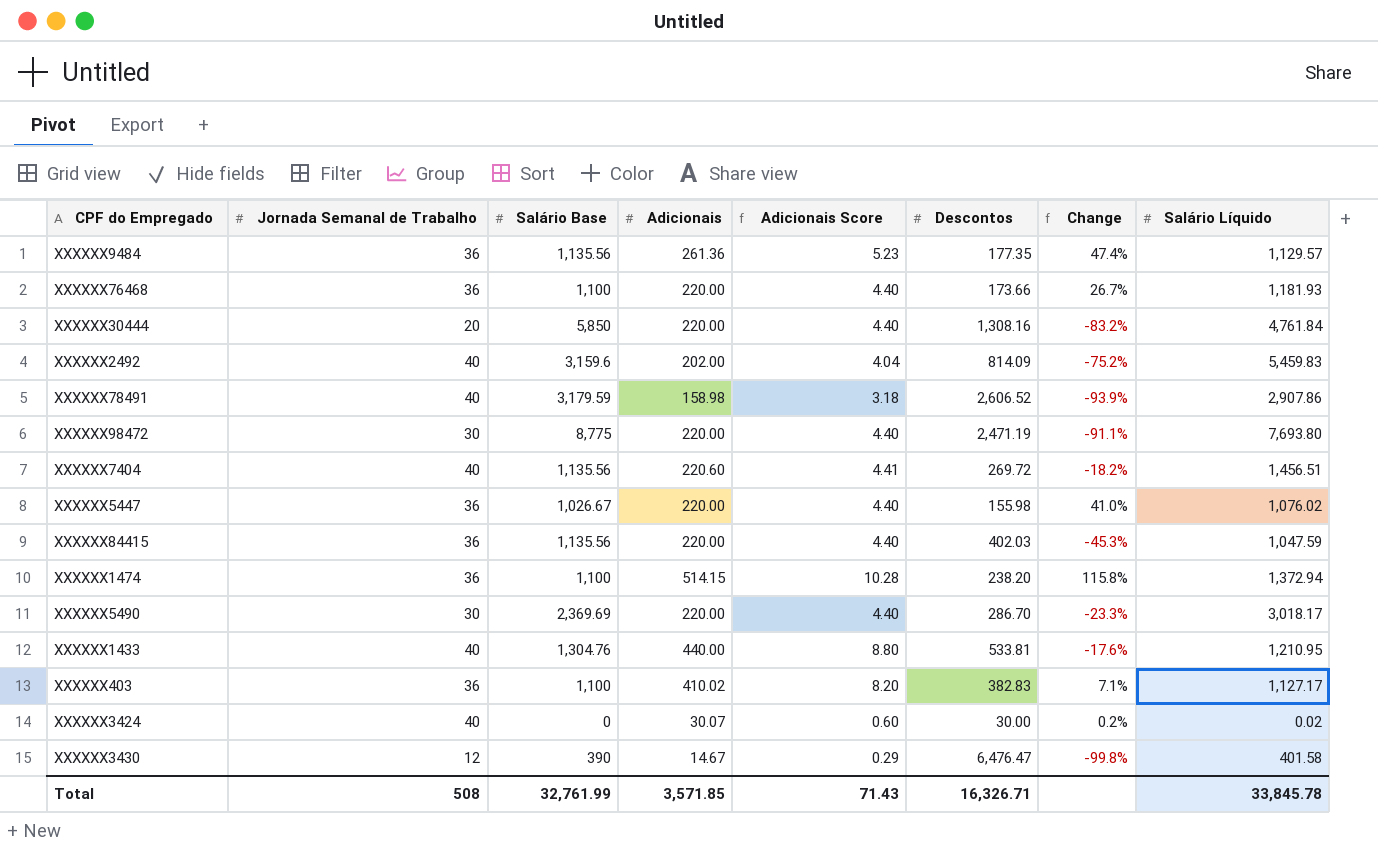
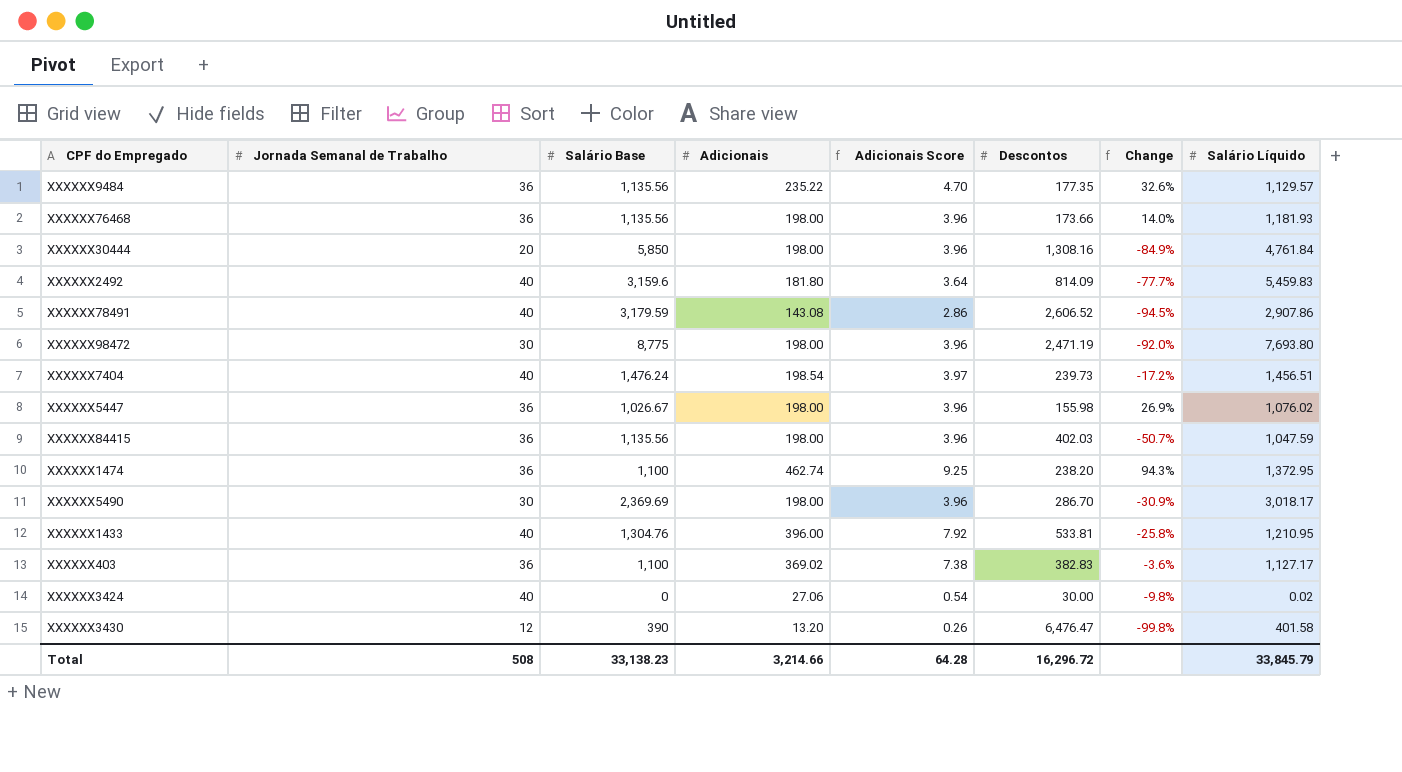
XXXXXX9484 | Adicionais: 261.36 -> 235.22
XXXXXX9484 | Adicionais Score: 5.23 -> 4.70
XXXXXX9484 | Change: 47.4% -> 32.6%
XXXXXX76468 | Salário Base: 1,100 -> 1,135.56
XXXXXX76468 | Adicionais: 220.00 -> 198.00
XXXXXX76468 | Adicionais Score: 4.40 -> 3.96
XXXXXX76468 | Change: 26.7% -> 14.0%
XXXXXX30444 | Adicionais: 220.00 -> 198.00
XXXXXX30444 | Adicionais Score: 4.40 -> 3.96
XXXXXX30444 | Change: -83.2% -> -84.9%
XXXXXX2492 | Adicionais: 202.00 -> 181.80
XXXXXX2492 | Adicionais Score: 4.04 -> 3.64
XXXXXX2492 | Change: -75.2% -> -77.7%
XXXXXX78491 | Adicionais: 158.98 -> 143.08
XXXXXX78491 | Adicionais Score: 3.18 -> 2.86
XXXXXX78491 | Change: -93.9% -> -94.5%
XXXXXX98472 | Adicionais: 220.00 -> 198.00
XXXXXX98472 | Adicionais Score: 4.40 -> 3.96
XXXXXX98472 | Change: -91.1% -> -92.0%
XXXXXX7404 | Salário Base: 1,135.56 -> 1,476.24
XXXXXX7404 | Adicionais: 220.60 -> 198.54
XXXXXX7404 | Adicionais Score: 4.41 -> 3.97
XXXXXX7404 | Descontos: 269.72 -> 239.73
XXXXXX7404 | Change: -18.2% -> -17.2%
XXXXXX5447 | Adicionais: 220.00 -> 198.00
XXXXXX5447 | Adicionais Score: 4.40 -> 3.96
XXXXXX5447 | Change: 41.0% -> 26.9%
XXXXXX84415 | Adicionais: 220.00 -> 198.00
XXXXXX84415 | Adicionais Score: 4.40 -> 3.96
XXXXXX84415 | Change: -45.3% -> -50.7%
XXXXXX1474 | Adicionais: 514.15 -> 462.74
XXXXXX1474 | Adicionais Score: 10.28 -> 9.25
XXXXXX1474 | Change: 115.8% -> 94.3%
XXXXXX1474 | Salário Líquido: 1,372.94 -> 1,372.95
XXXXXX5490 | Adicionais: 220.00 -> 198.00
XXXXXX5490 | Adicionais Score: 4.40 -> 3.96
XXXXXX5490 | Change: -23.3% -> -30.9%
XXXXXX1433 | Adicionais: 440.00 -> 396.00
XXXXXX1433 | Adicionais Score: 8.80 -> 7.92
XXXXXX1433 | Change: -17.6% -> -25.8%
XXXXXX403 | Adicionais: 410.02 -> 369.02
XXXXXX403 | Adicionais Score: 8.20 -> 7.38
XXXXXX403 | Change: 7.1% -> -3.6%
XXXXXX3424 | Adicionais: 30.07 -> 27.06
XXXXXX3424 | Adicionais Score: 0.60 -> 0.54
XXXXXX3424 | Change: 0.2% -> -9.8%
XXXXXX3430 | Adicionais: 14.67 -> 13.20
XXXXXX3430 | Adicionais Score: 0.29 -> 0.26
Total | Salário Base: 32,761.99 -> 33,138.23
Total | Adicionais: 3,571.85 -> 3,214.66
Total | Adicionais Score: 71.43 -> 64.28
Total | Descontos: 16,326.71 -> 16,296.72
Total | Salário Líquido: 33,845.78 -> 33,845.79

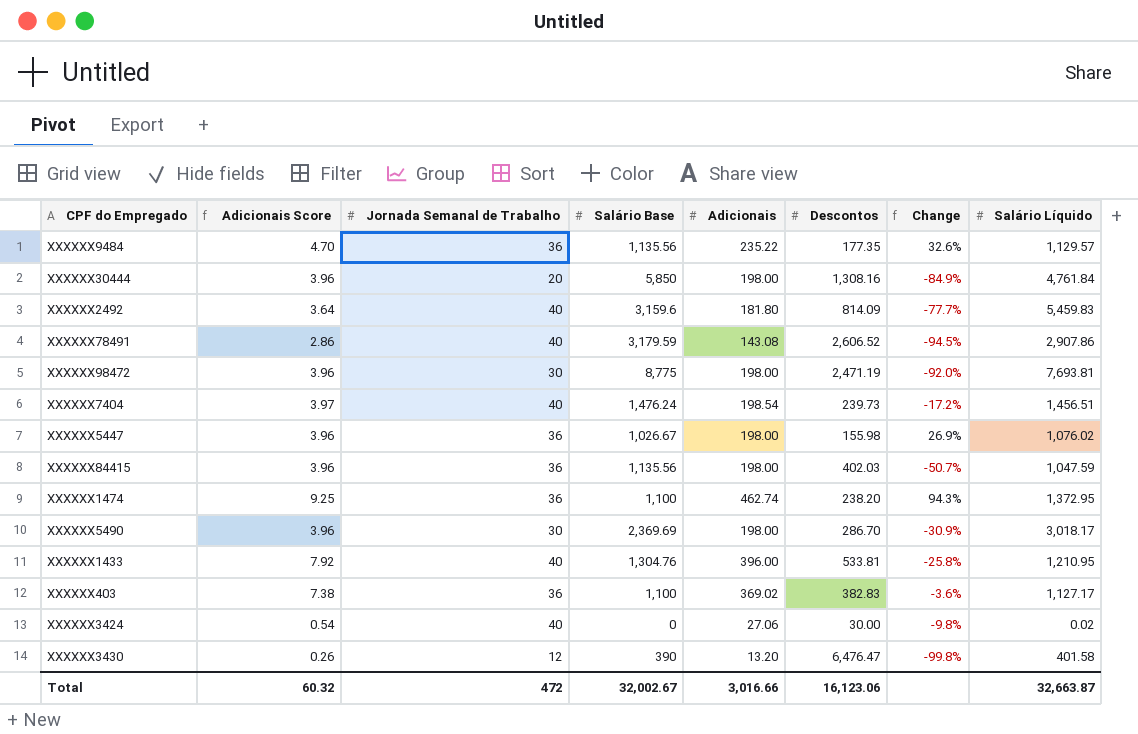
column Adicionais Score | position: 5 -> 2
row XXXXXX76468: 36 | 1,135.56 | 198.00 | 3.96 | 173.66 | 14.0% | 1,181.93 -> none
XXXXXX98472 | Salário Líquido: 7,693.80 -> 7,693.81
Total | Adicionais Score: 64.28 -> 60.32
Total | Jornada Semanal de Trabalho: 508 -> 472
Total | Salário Base: 33,138.23 -> 32,002.67
Total | Adicionais: 3,214.66 -> 3,016.66
Total | Descontos: 16,296.72 -> 16,123.06
Total | Salário Líquido: 33,845.79 -> 32,663.87

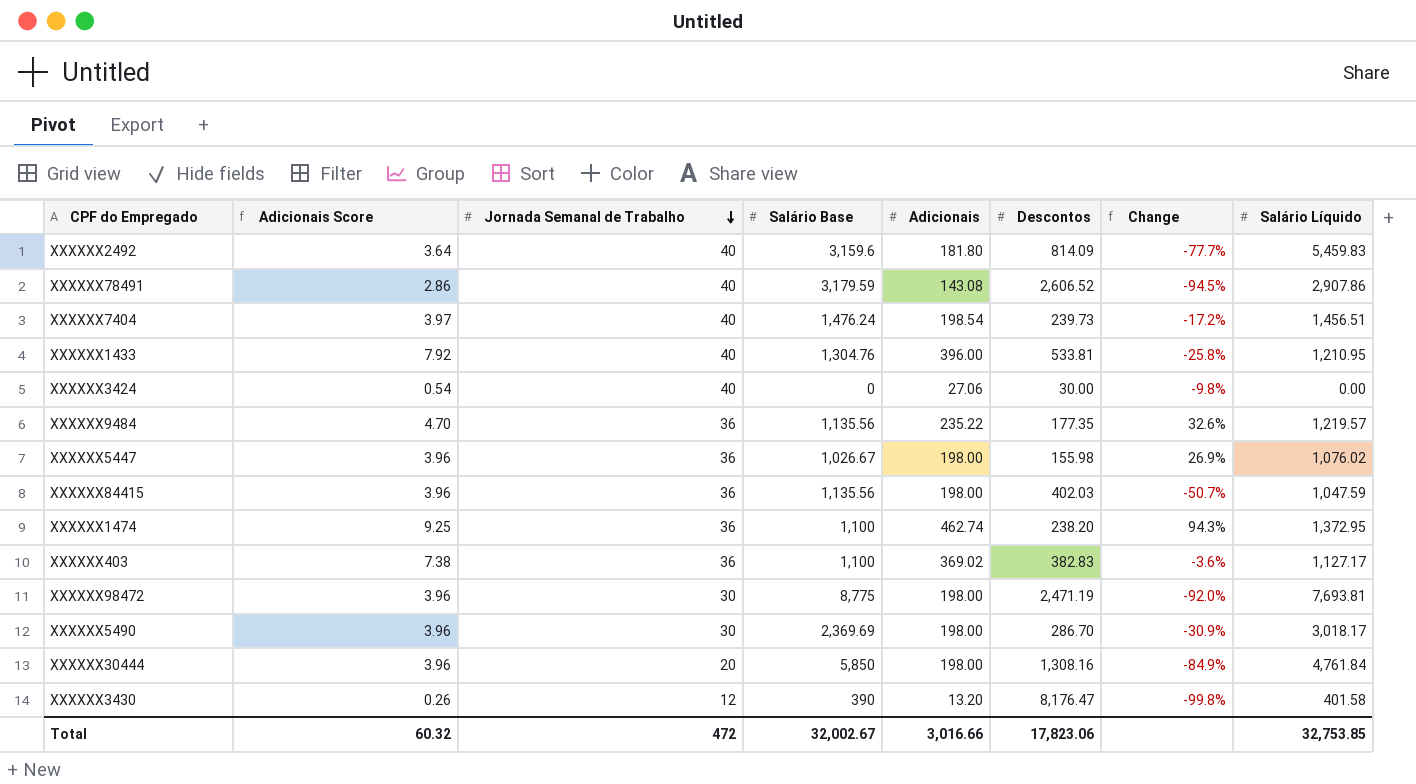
row order: none -> Jornada Semanal de Trabalho descending
XXXXXX3424 | Salário Líquido: 0.02 -> 0.00
XXXXXX9484 | Salário Líquido: 1,129.57 -> 1,219.57
XXXXXX3430 | Descontos: 6,476.47 -> 8,176.47
Total | Descontos: 16,123.06 -> 17,823.06
Total | Salário Líquido: 32,663.87 -> 32,753.85

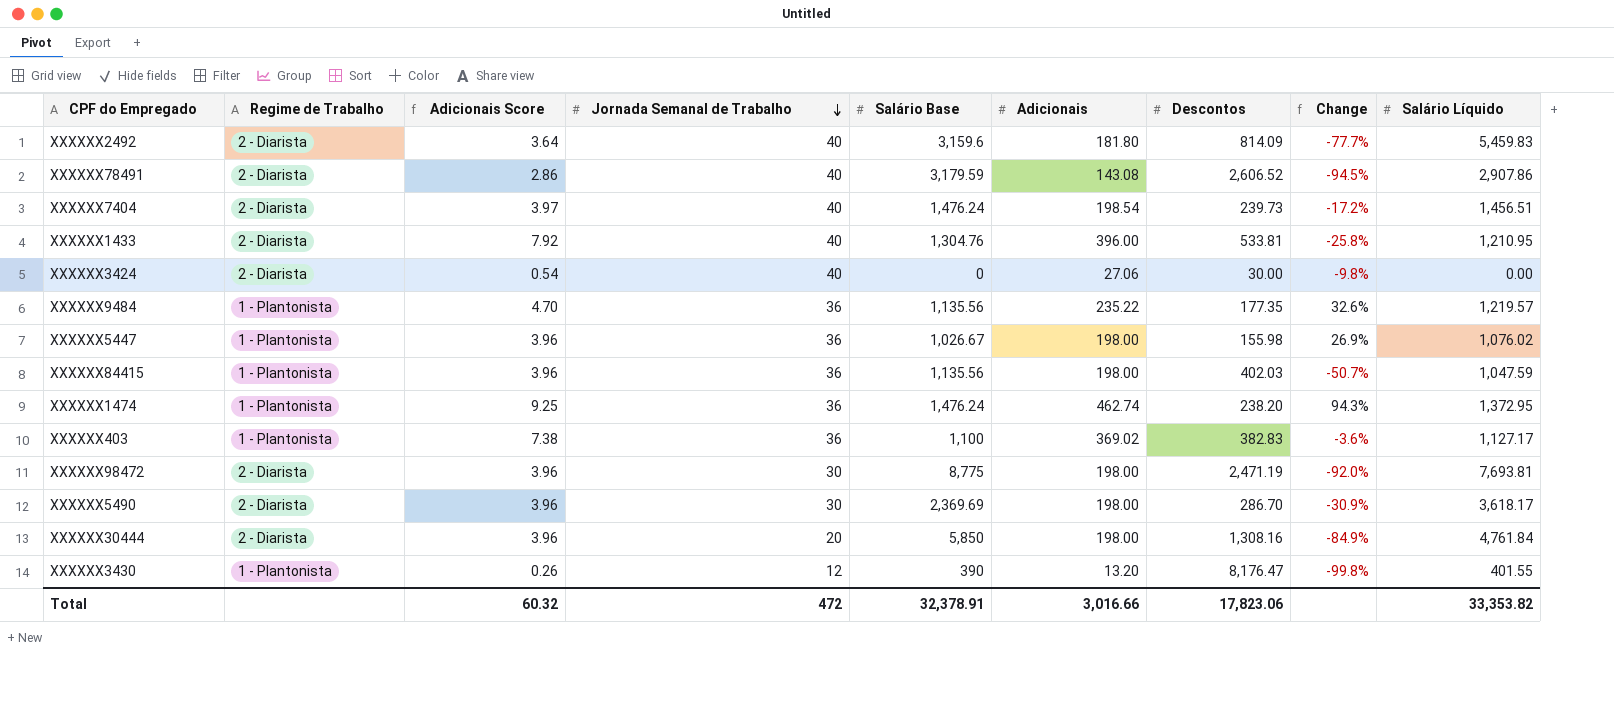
column Regime de Trabalho | position: none -> 2
XXXXXX1474 | Salário Base: 1,100 -> 1,476.24
XXXXXX5490 | Salário Líquido: 3,018.17 -> 3,618.17
XXXXXX3430 | Salário Líquido: 401.58 -> 401.55
Total | Salário Base: 32,002.67 -> 32,378.91
Total | Salário Líquido: 32,753.85 -> 33,353.82

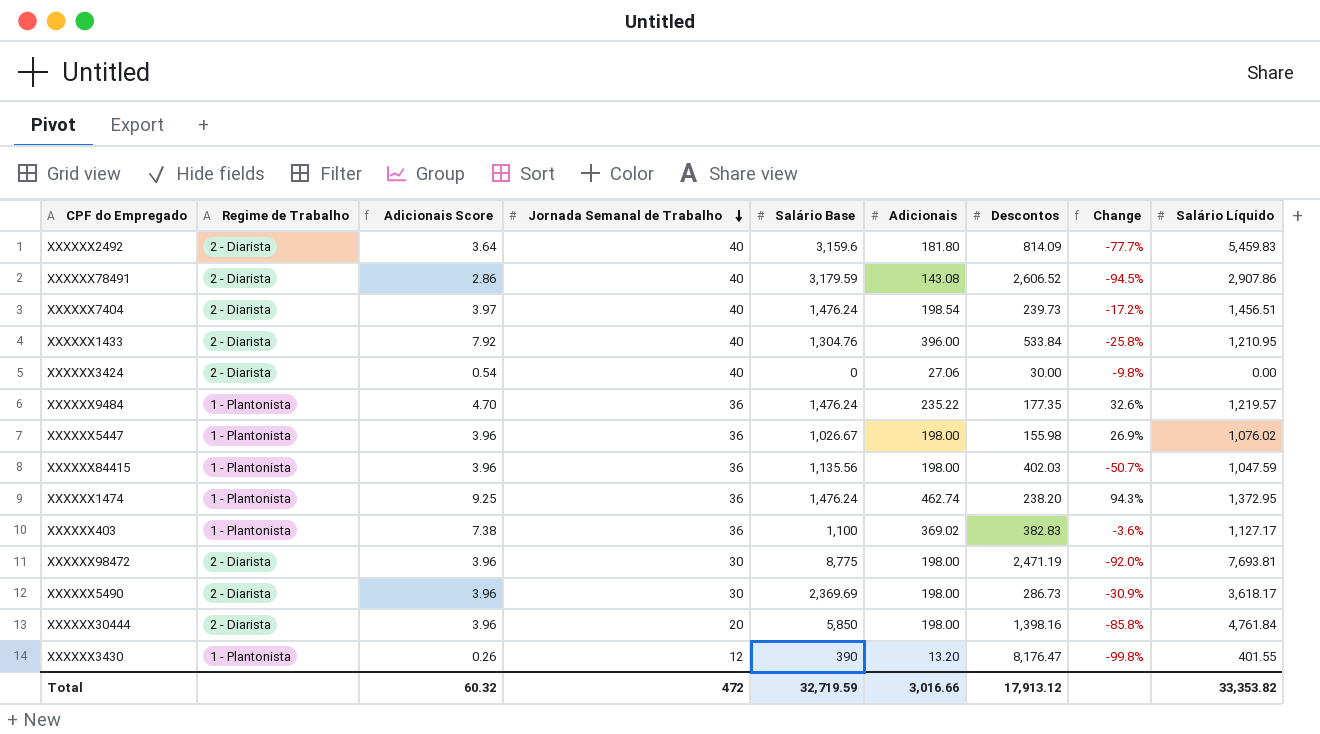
XXXXXX1433 | Descontos: 533.81 -> 533.84
XXXXXX9484 | Salário Base: 1,135.56 -> 1,476.24
XXXXXX5490 | Descontos: 286.70 -> 286.73
XXXXXX30444 | Descontos: 1,308.16 -> 1,398.16
XXXXXX30444 | Change: -84.9% -> -85.8%
Total | Salário Base: 32,378.91 -> 32,719.59
Total | Descontos: 17,823.06 -> 17,913.12

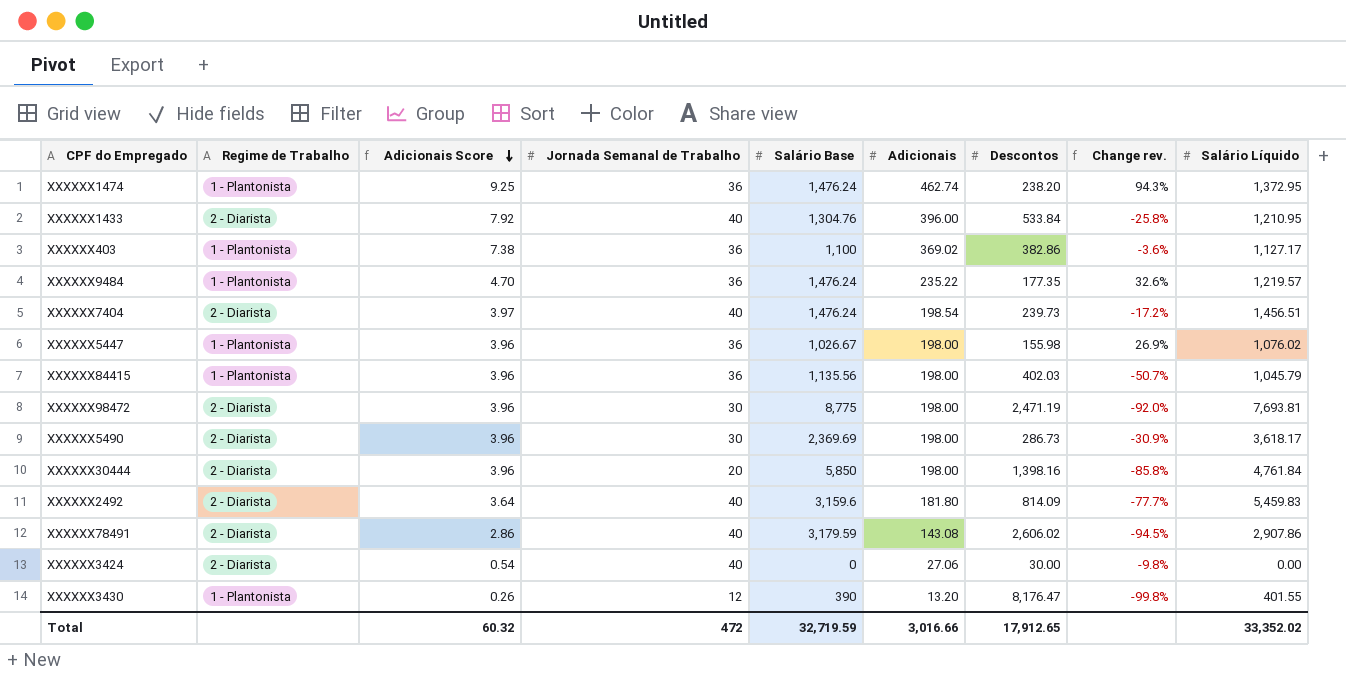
row order: Jornada Semanal de Trabalho descending -> Adicionais Score descending
column name: Change -> Change rev.
XXXXXX403 | Descontos: 382.83 -> 382.86
XXXXXX84415 | Salário Líquido: 1,047.59 -> 1,045.79
XXXXXX78491 | Descontos: 2,606.52 -> 2,606.02
Total | Descontos: 17,913.12 -> 17,912.65
Total | Salário Líquido: 33,353.82 -> 33,352.02

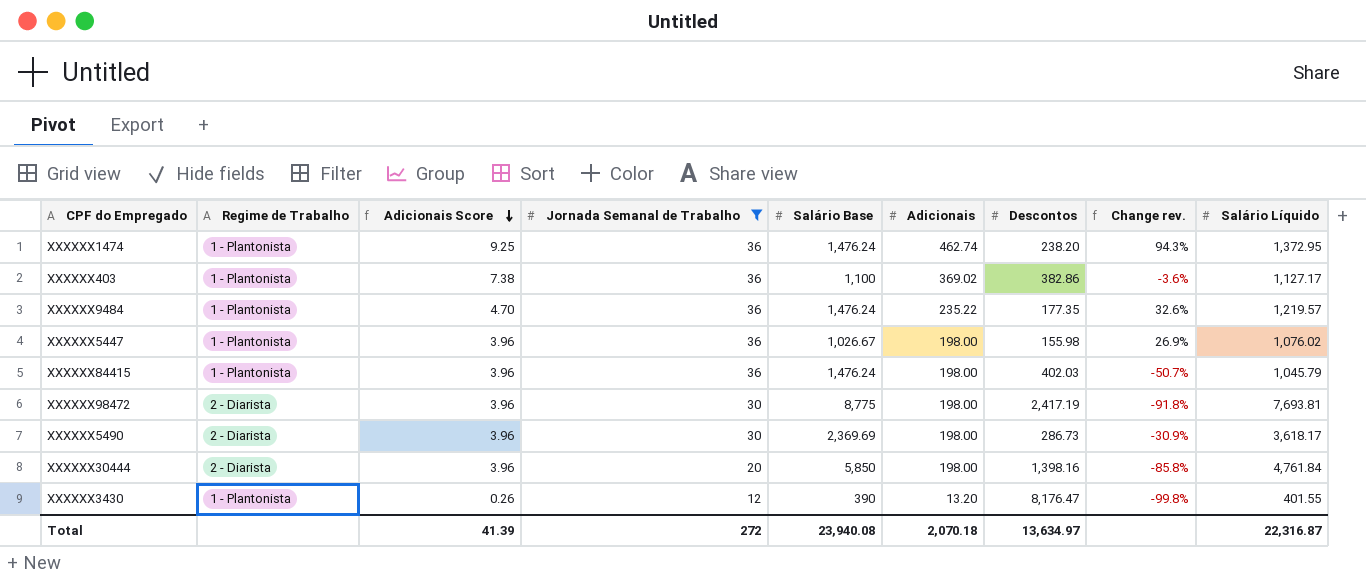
filter: none -> Jornada Semanal de Trabalho != 40
XXXXXX84415 | Salário Base: 1,135.56 -> 1,476.24
XXXXXX98472 | Descontos: 2,471.19 -> 2,417.19
XXXXXX98472 | Change rev.: -92.0% -> -91.8%
Total | Adicionais Score: 60.32 -> 41.39
Total | Jornada Semanal de Trabalho: 472 -> 272
Total | Salário Base: 32,719.59 -> 23,940.08
Total | Adicionais: 3,016.66 -> 2,070.18
Total | Descontos: 17,912.65 -> 13,634.97
Total | Salário Líquido: 33,352.02 -> 22,316.87

